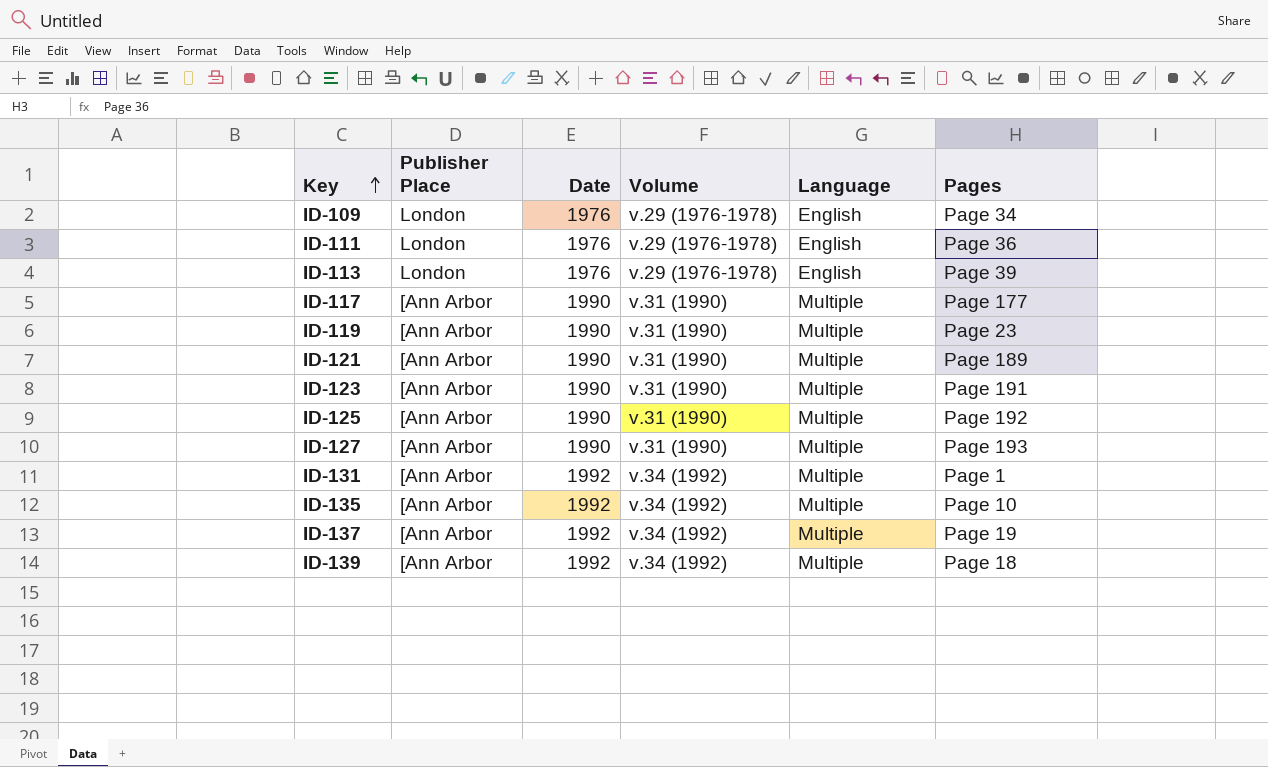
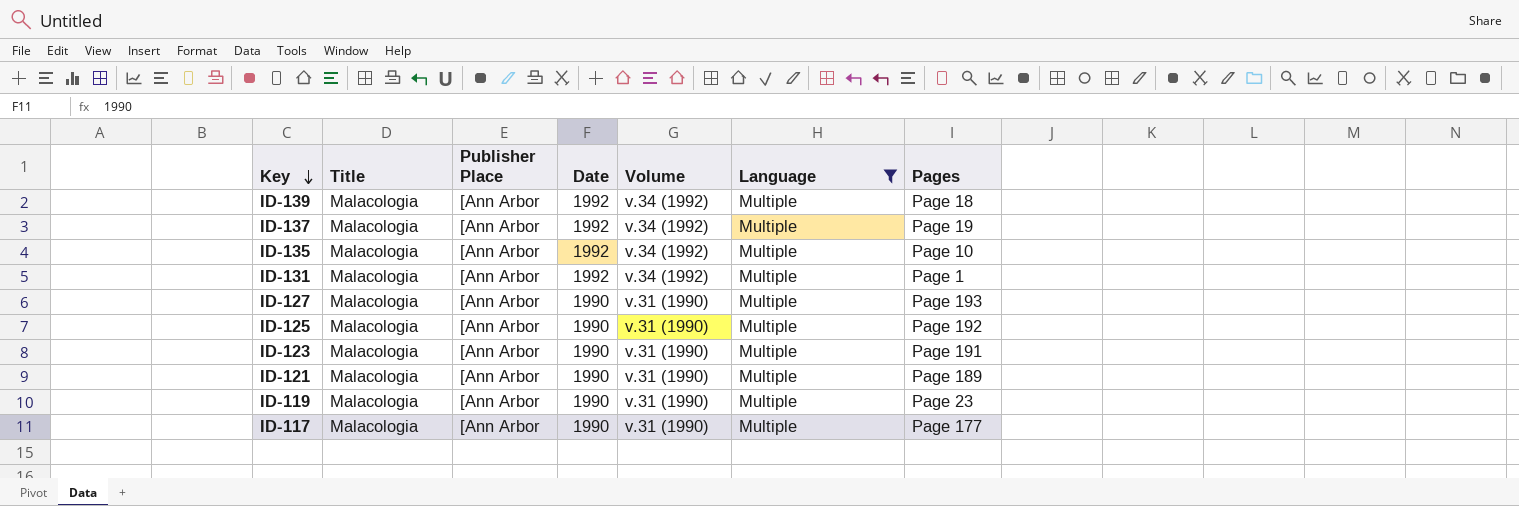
filter: none -> Language = Multiple
row order: Key ascending -> Key descending
column Title | position: none -> 2

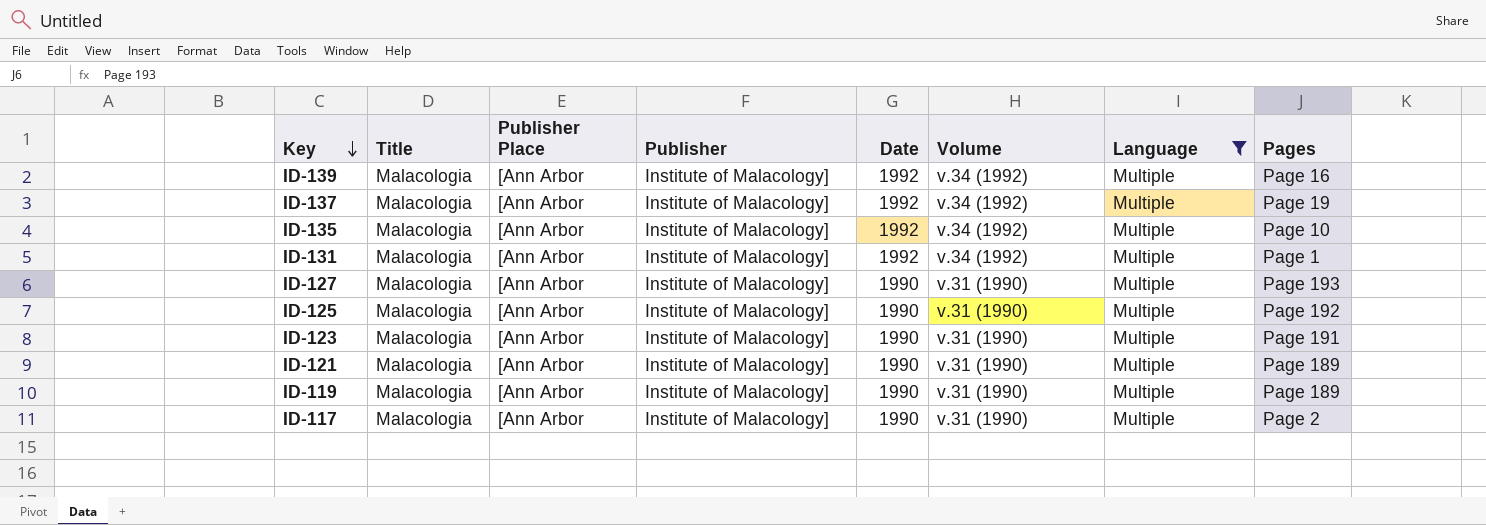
column Publisher | position: none -> 4
ID-139 | Pages: Page 18 -> Page 16
ID-119 | Pages: Page 23 -> Page 189
ID-117 | Pages: Page 177 -> Page 2

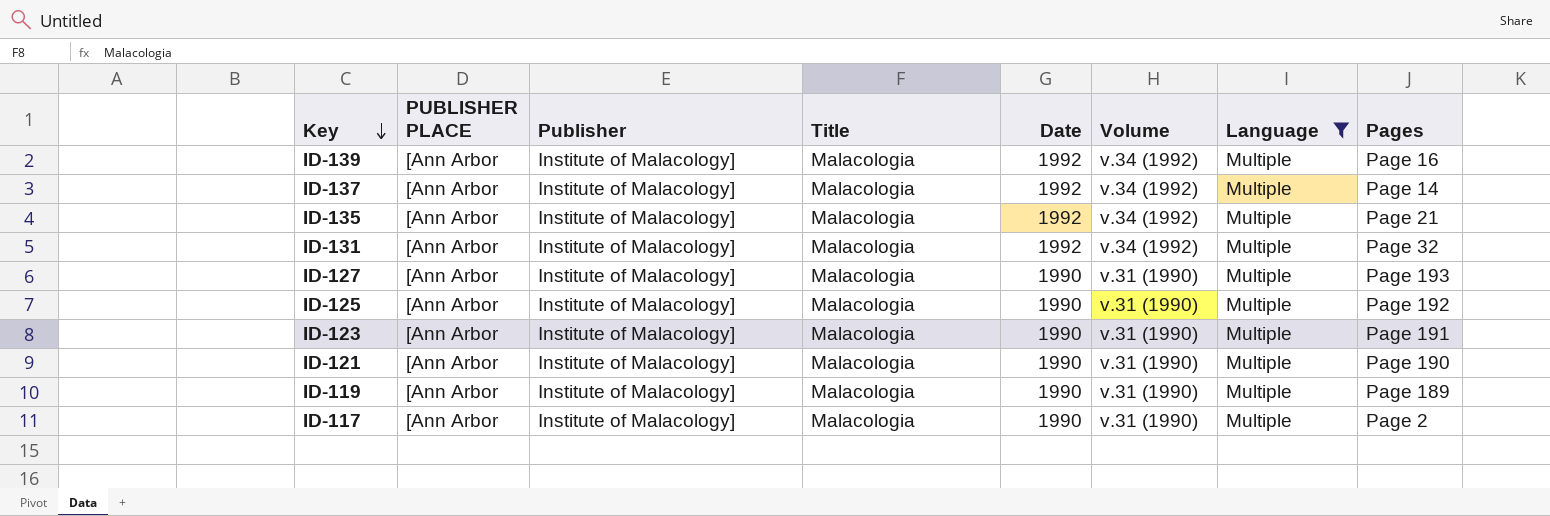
column name: Publisher Place -> PUBLISHER PLACE
column Title | position: 2 -> 4
ID-137 | Pages: Page 19 -> Page 14
ID-135 | Pages: Page 10 -> Page 21
ID-131 | Pages: Page 1 -> Page 32
ID-121 | Pages: Page 189 -> Page 190

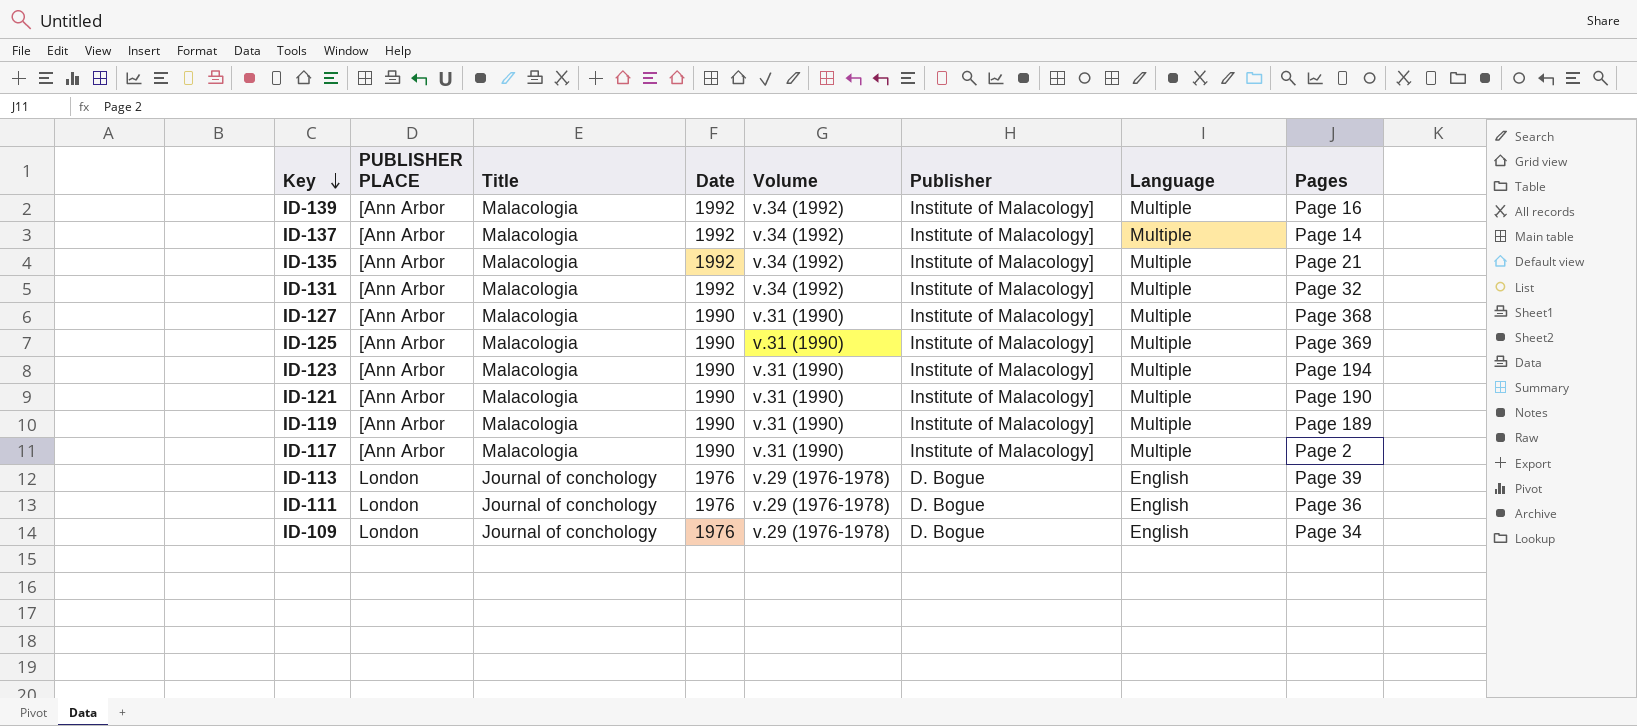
filter: Language = Multiple -> none
column Publisher | position: 3 -> 6
ID-127 | Pages: Page 193 -> Page 368
ID-125 | Pages: Page 192 -> Page 369
ID-123 | Pages: Page 191 -> Page 194

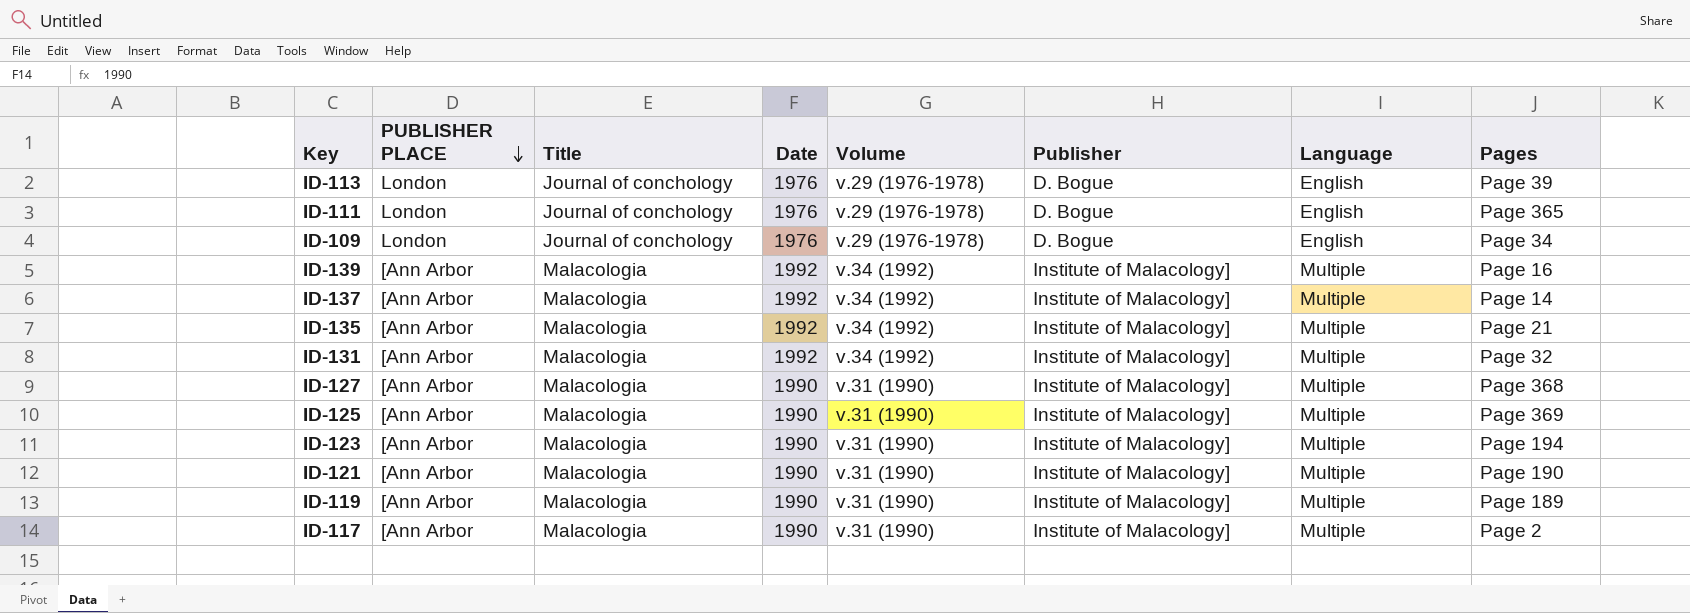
row order: Key descending -> PUBLISHER PLACE descending
ID-111 | Pages: Page 36 -> Page 365

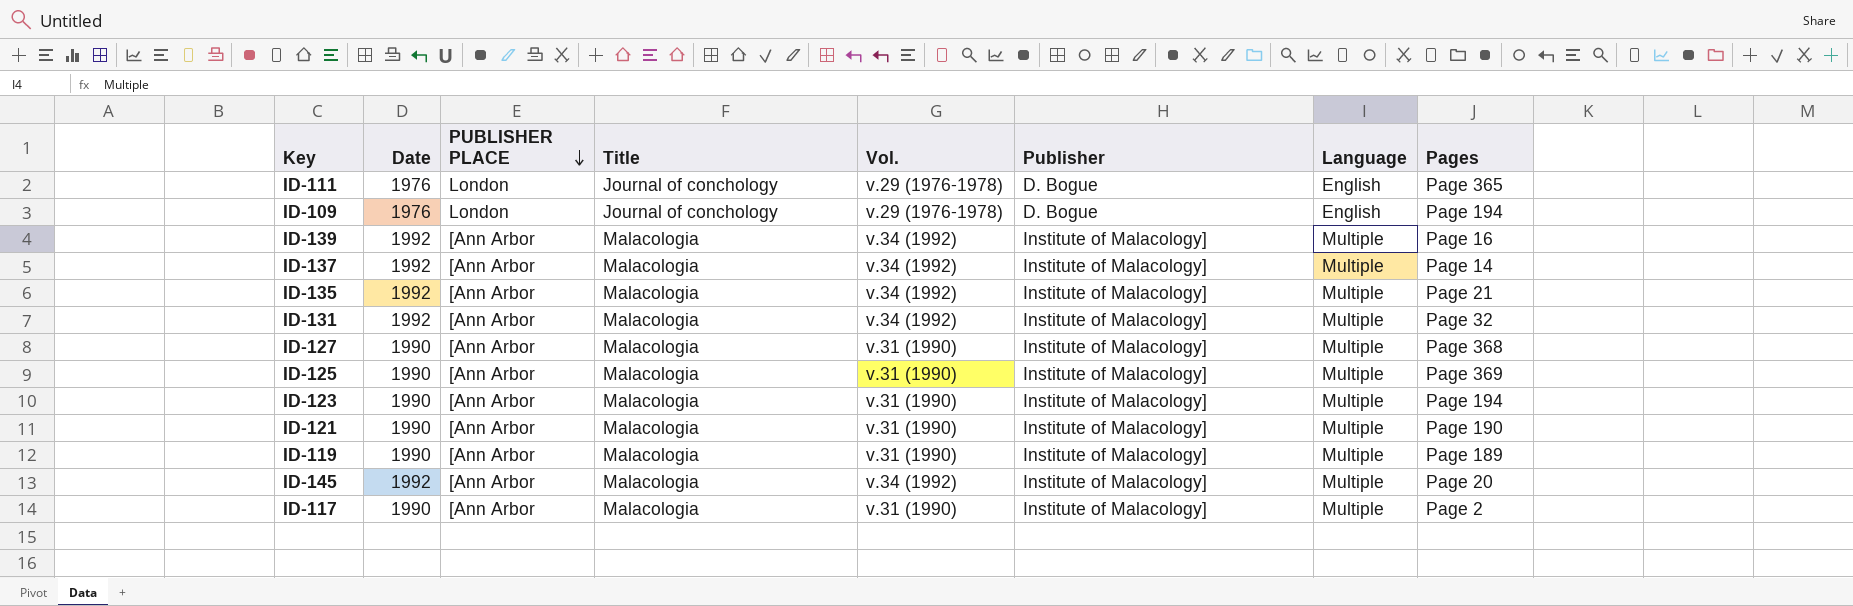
column Date | position: 4 -> 2
column name: Volume -> Vol.
row ID-113: London | Journal of conchology | 1976 | v.29 (1976-1978) | D. Bogue | English | Page 39 -> none
ID-109 | Pages: Page 34 -> Page 194
row ID-145: none -> 1992 | [Ann Arbor | Malacologia | v.34 (1992) | Institute of Malacology] | Multiple | Page 20

